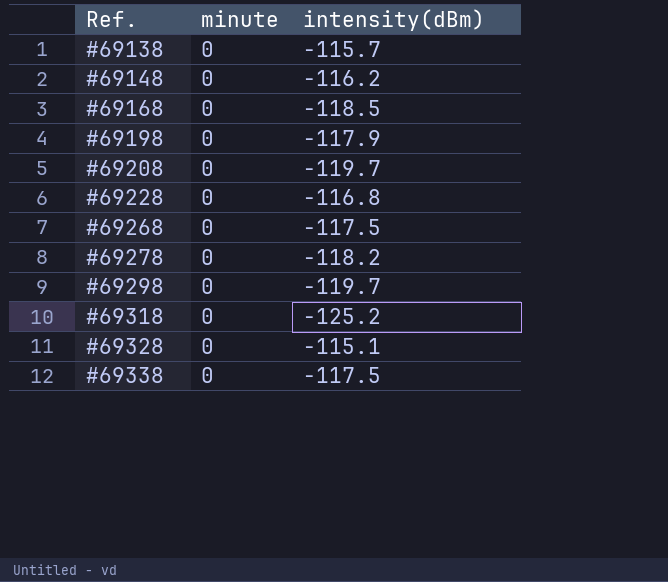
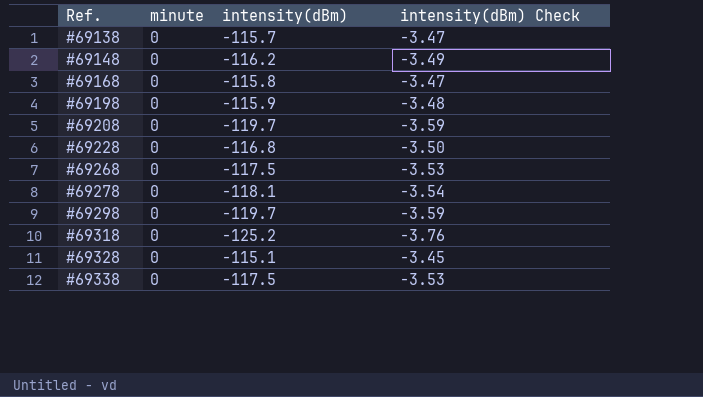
column intensity(dBm) Check | formula: none -> [intensity(dBm)] * 0.03
#69168 | intensity(dBm): -118.5 -> -115.8
#69198 | intensity(dBm): -117.9 -> -115.9
#69278 | intensity(dBm): -118.2 -> -118.1

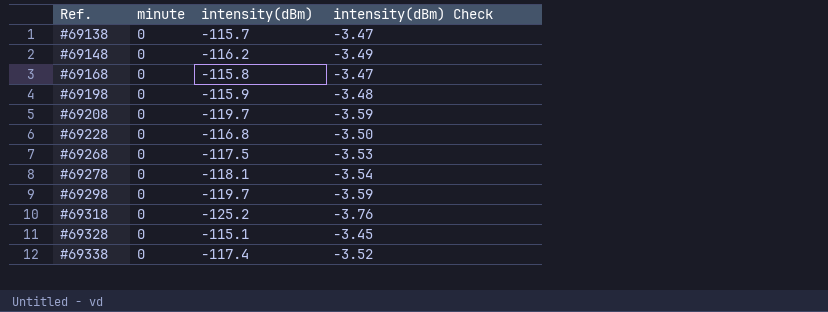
#69338 | intensity(dBm): -117.5 -> -117.4
#69338 | intensity(dBm) Check: -3.53 -> -3.52

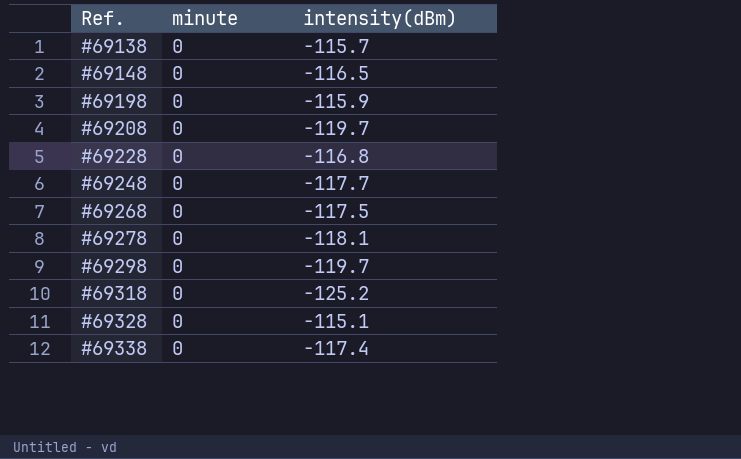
column intensity(dBm) Check | formula: [intensity(dBm)] * 0.03 -> none
row #69168: 0 | -115.8 | -3.47 -> none
#69148 | intensity(dBm): -116.2 -> -116.5
row #69248: none -> 0 | -117.7

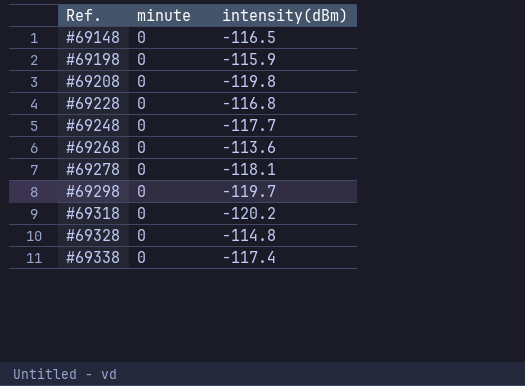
row #69138: 0 | -115.7 -> none
#69208 | intensity(dBm): -119.7 -> -119.8
#69268 | intensity(dBm): -117.5 -> -113.6
#69318 | intensity(dBm): -125.2 -> -120.2
#69328 | intensity(dBm): -115.1 -> -114.8

